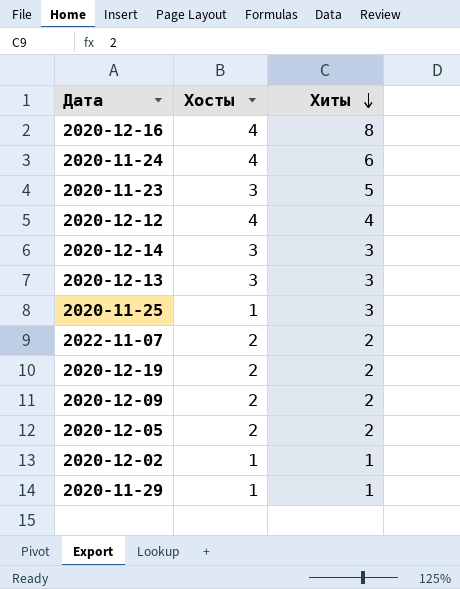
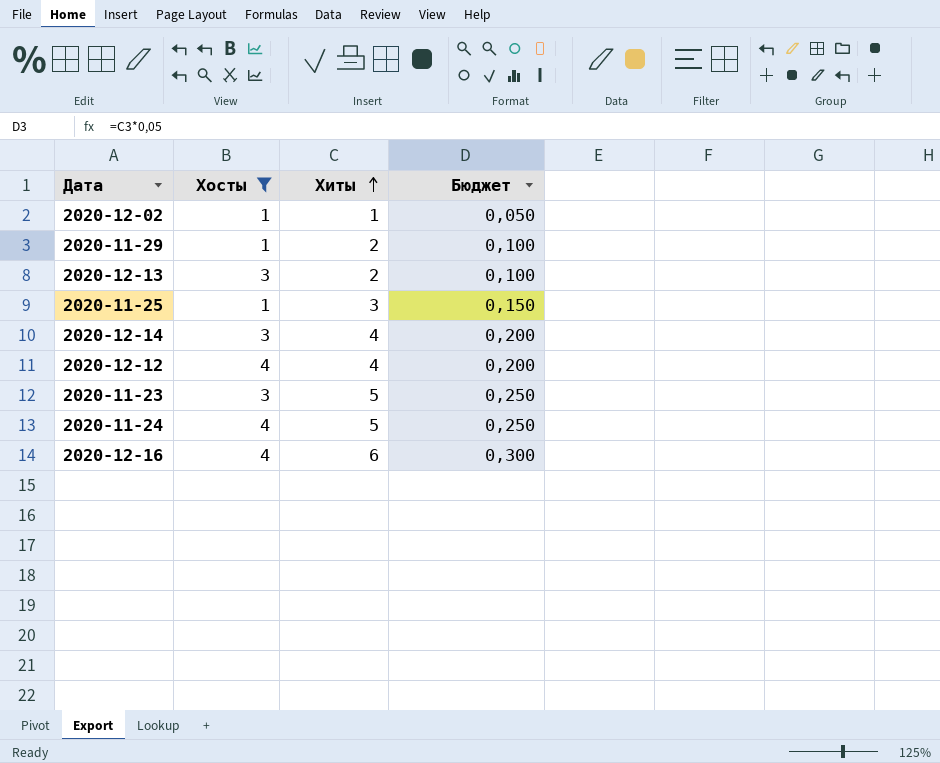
filter: none -> Хосты != 2
row order: Хиты descending -> Хиты ascending
column Бюджет | formula: none -> [Хиты] * 0,05
2020-11-29 | Хиты: 1 -> 2
2020-12-13 | Хиты: 3 -> 2
2020-12-14 | Хиты: 3 -> 4
2020-11-24 | Хиты: 6 -> 5
2020-12-16 | Хиты: 8 -> 6

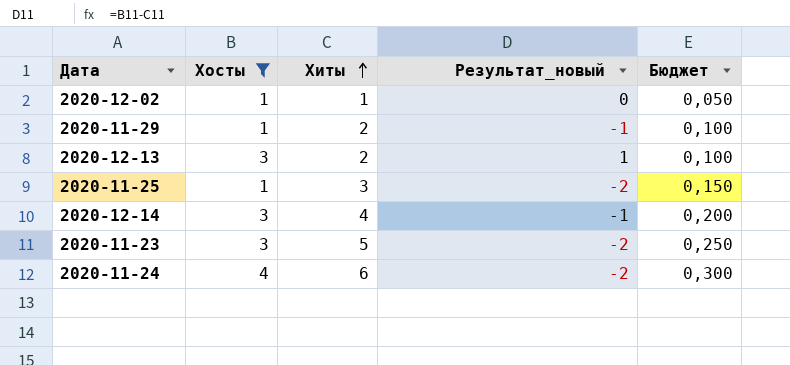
column Результат_новый | formula: none -> [Хосты] - [Хиты]
row 2020-12-12: 4 | 4 | 0,200 -> none
row 2020-12-16: 4 | 6 | 0,300 -> none
2020-11-24 | Хиты: 5 -> 6
2020-11-24 | Бюджет: 0,250 -> 0,300

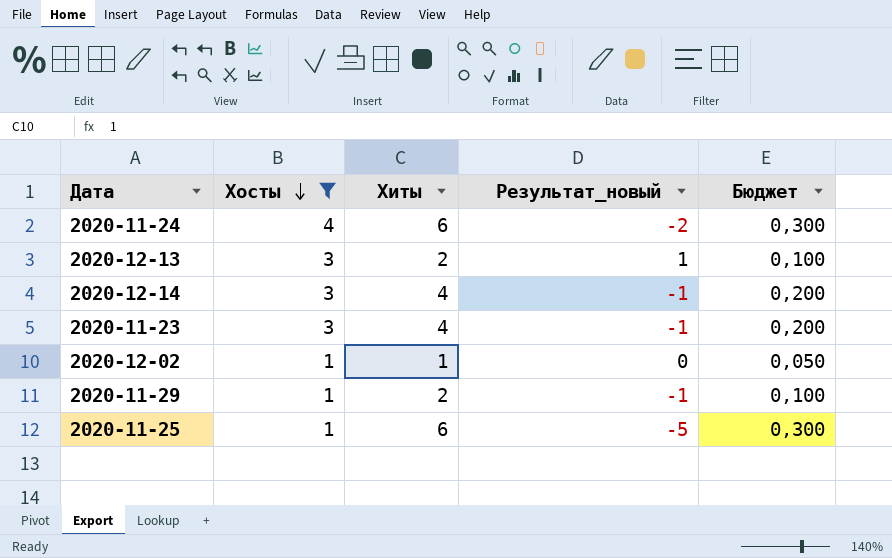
row order: Хиты ascending -> Хосты descending
2020-11-23 | Хиты: 5 -> 4
2020-11-23 | Результат_новый: -2 -> -1
2020-11-23 | Бюджет: 0,250 -> 0,200
2020-11-25 | Хиты: 3 -> 6
2020-11-25 | Результат_новый: -2 -> -5
2020-11-25 | Бюджет: 0,150 -> 0,300

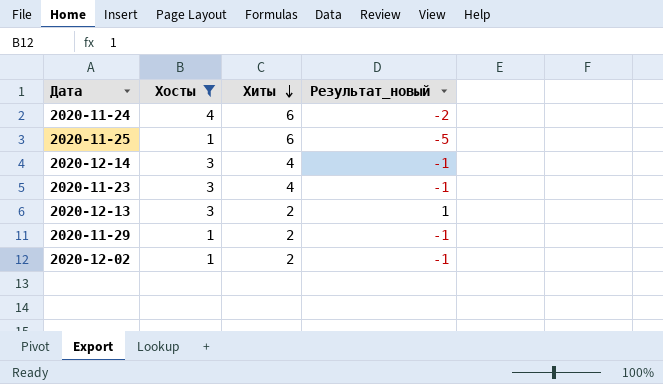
row order: Хосты descending -> Хиты descending
column Бюджет | formula: [Хиты] * 0,05 -> none
2020-12-02 | Хиты: 1 -> 2
2020-12-02 | Результат_новый: 0 -> -1

